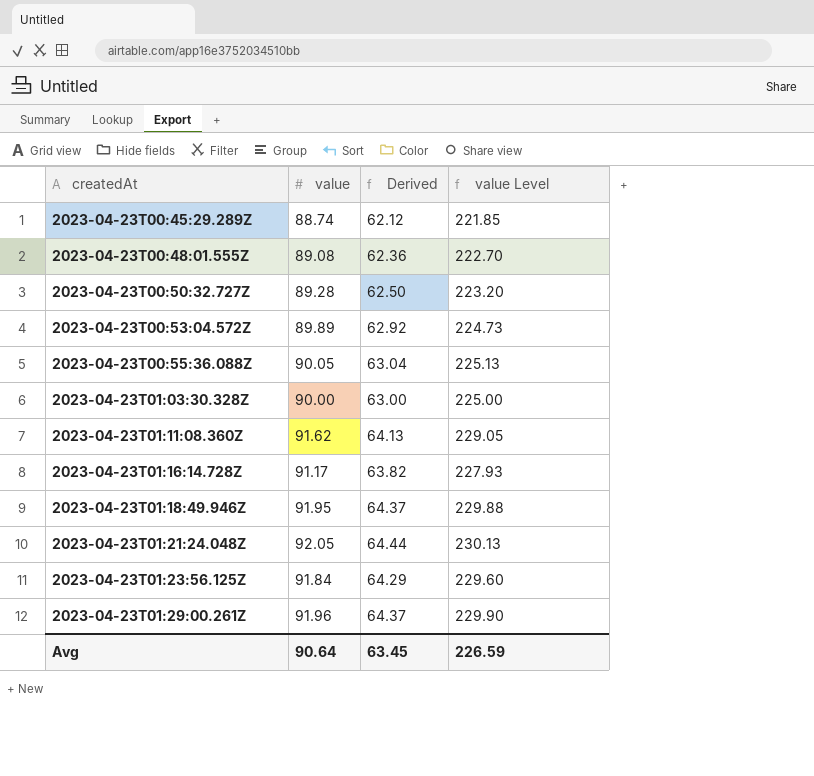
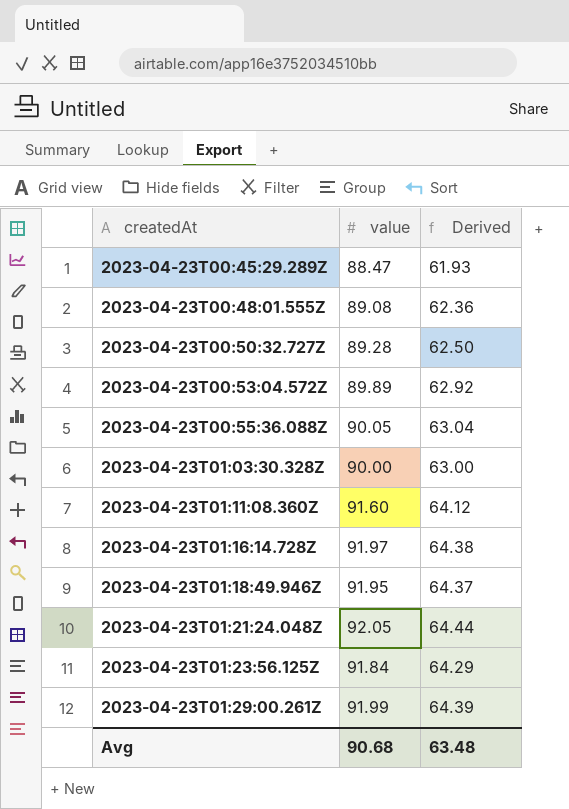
column value Level | formula: [value] * 2.5 -> none
2023-04-23T00:45:29.289Z | value: 88.74 -> 88.47
2023-04-23T00:45:29.289Z | Derived: 62.12 -> 61.93
2023-04-23T01:11:08.360Z | value: 91.62 -> 91.60
2023-04-23T01:11:08.360Z | Derived: 64.13 -> 64.12
2023-04-23T01:16:14.728Z | value: 91.17 -> 91.97
2023-04-23T01:16:14.728Z | Derived: 63.82 -> 64.38
2023-04-23T01:29:00.261Z | value: 91.96 -> 91.99
2023-04-23T01:29:00.261Z | Derived: 64.37 -> 64.39
Avg | value: 90.64 -> 90.68
Avg | Derived: 63.45 -> 63.48

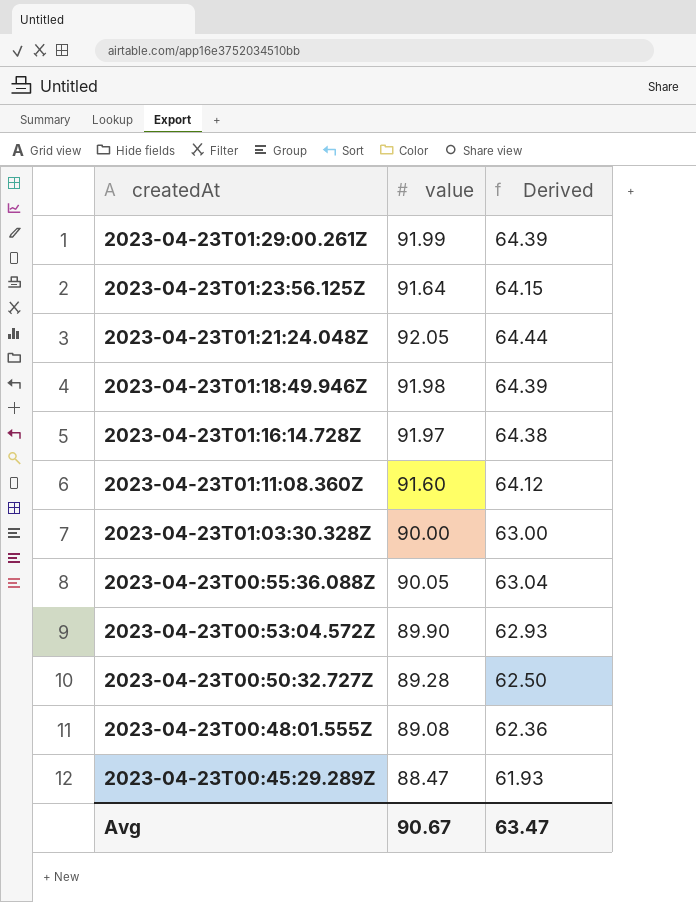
row order: createdAt ascending -> createdAt descending
2023-04-23T01:23:56.125Z | value: 91.84 -> 91.64
2023-04-23T01:23:56.125Z | Derived: 64.29 -> 64.15
2023-04-23T01:18:49.946Z | value: 91.95 -> 91.98
2023-04-23T01:18:49.946Z | Derived: 64.37 -> 64.39
2023-04-23T00:53:04.572Z | value: 89.89 -> 89.90
2023-04-23T00:53:04.572Z | Derived: 62.92 -> 62.93
Avg | value: 90.68 -> 90.67
Avg | Derived: 63.48 -> 63.47

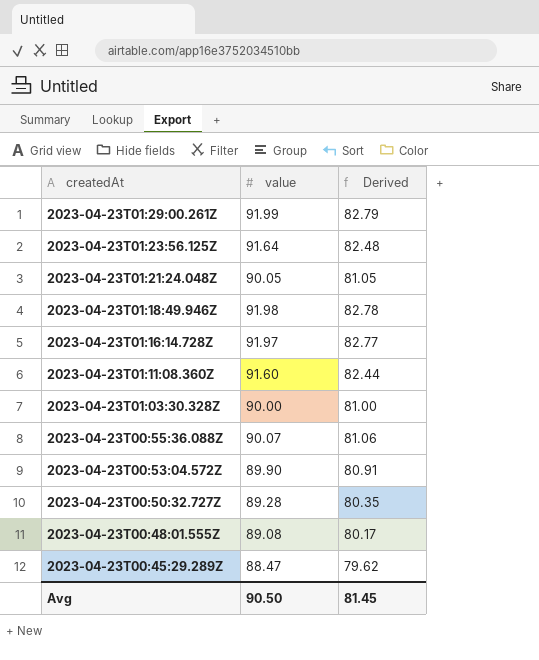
column Derived | formula: [value] * 0.7 -> [value] * 0.9
2023-04-23T01:21:24.048Z | value: 92.05 -> 90.05
2023-04-23T00:55:36.088Z | value: 90.05 -> 90.07
Avg | value: 90.67 -> 90.50
Avg | Derived: 63.47 -> 81.45

